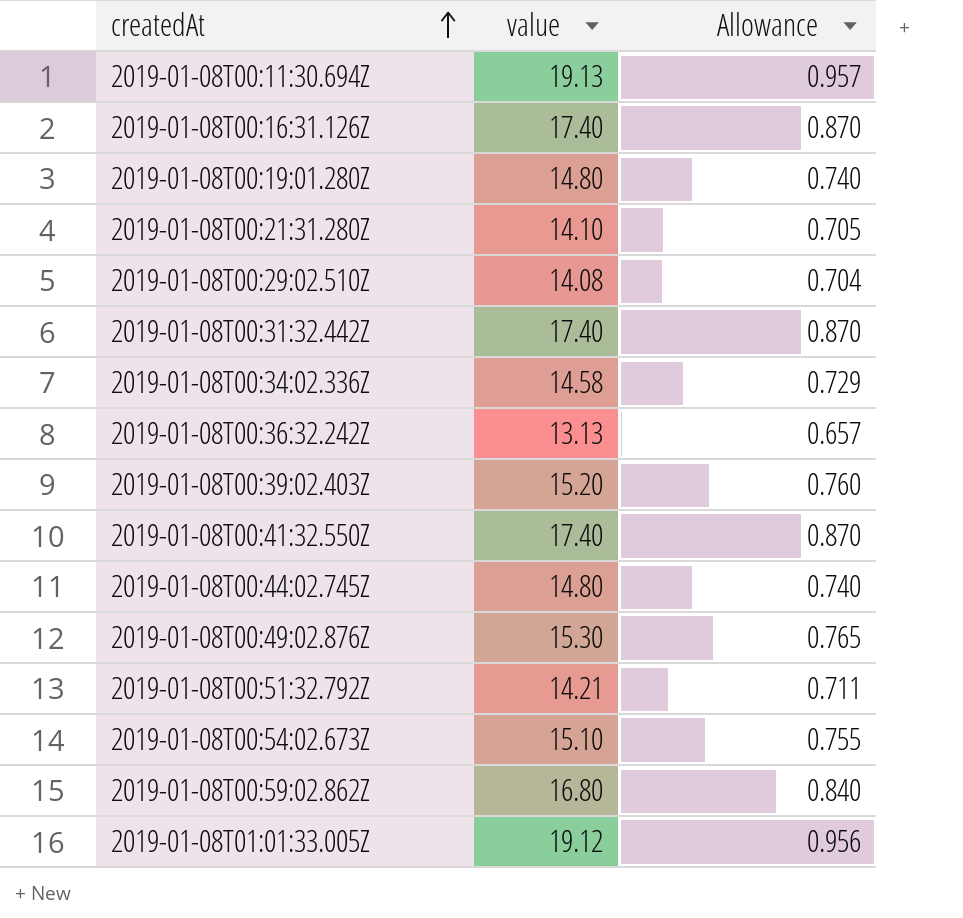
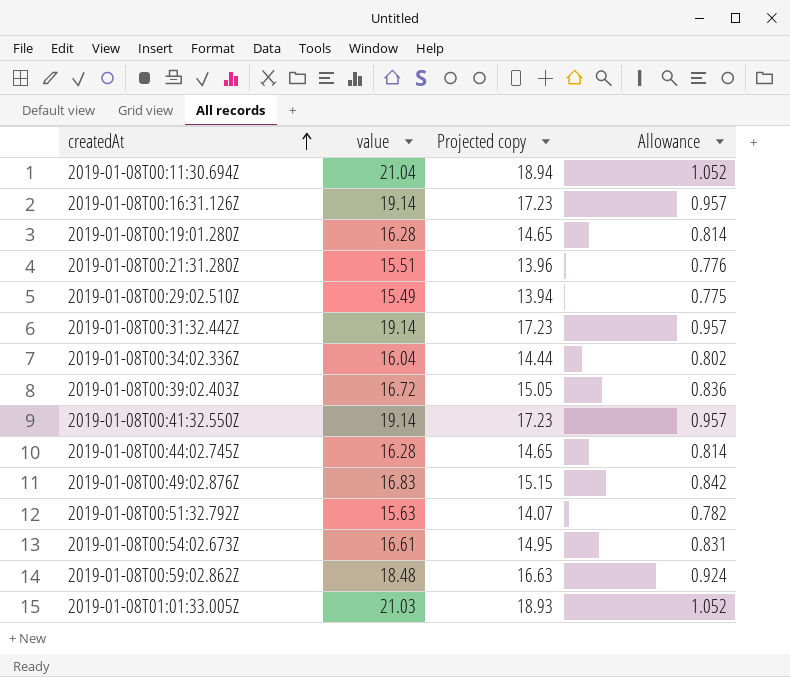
column Projected copy | formula: none -> [value] * 0.9
row 2019-01-08T00:36:32.242Z: 13.13 | 0.657 -> none
2019-01-08T00:11:30.694Z | value: 19.13 -> 21.04
2019-01-08T00:11:30.694Z | Allowance: 0.957 -> 1.052
2019-01-08T00:16:31.126Z | value: 17.40 -> 19.14
2019-01-08T00:16:31.126Z | Allowance: 0.870 -> 0.957
2019-01-08T00:19:01.280Z | value: 14.80 -> 16.28
2019-01-08T00:19:01.280Z | Allowance: 0.740 -> 0.814
2019-01-08T00:21:31.280Z | value: 14.10 -> 15.51
2019-01-08T00:21:31.280Z | Allowance: 0.705 -> 0.776
2019-01-08T00:29:02.510Z | value: 14.08 -> 15.49
2019-01-08T00:29:02.510Z | Allowance: 0.704 -> 0.775
2019-01-08T00:31:32.442Z | value: 17.40 -> 19.14
2019-01-08T00:31:32.442Z | Allowance: 0.870 -> 0.957
2019-01-08T00:34:02.336Z | value: 14.58 -> 16.04
2019-01-08T00:34:02.336Z | Allowance: 0.729 -> 0.802
2019-01-08T00:39:02.403Z | value: 15.20 -> 16.72
2019-01-08T00:39:02.403Z | Allowance: 0.760 -> 0.836
2019-01-08T00:41:32.550Z | value: 17.40 -> 19.14
2019-01-08T00:41:32.550Z | Allowance: 0.870 -> 0.957
2019-01-08T00:44:02.745Z | value: 14.80 -> 16.28
2019-01-08T00:44:02.745Z | Allowance: 0.740 -> 0.814
2019-01-08T00:49:02.876Z | value: 15.30 -> 16.83
2019-01-08T00:49:02.876Z | Allowance: 0.765 -> 0.842
2019-01-08T00:51:32.792Z | value: 14.21 -> 15.63
2019-01-08T00:51:32.792Z | Allowance: 0.711 -> 0.782
2019-01-08T00:54:02.673Z | value: 15.10 -> 16.61
2019-01-08T00:54:02.673Z | Allowance: 0.755 -> 0.831
2019-01-08T00:59:02.862Z | value: 16.80 -> 18.48
2019-01-08T00:59:02.862Z | Allowance: 0.840 -> 0.924
2019-01-08T01:01:33.005Z | value: 19.12 -> 21.03
2019-01-08T01:01:33.005Z | Allowance: 0.956 -> 1.052

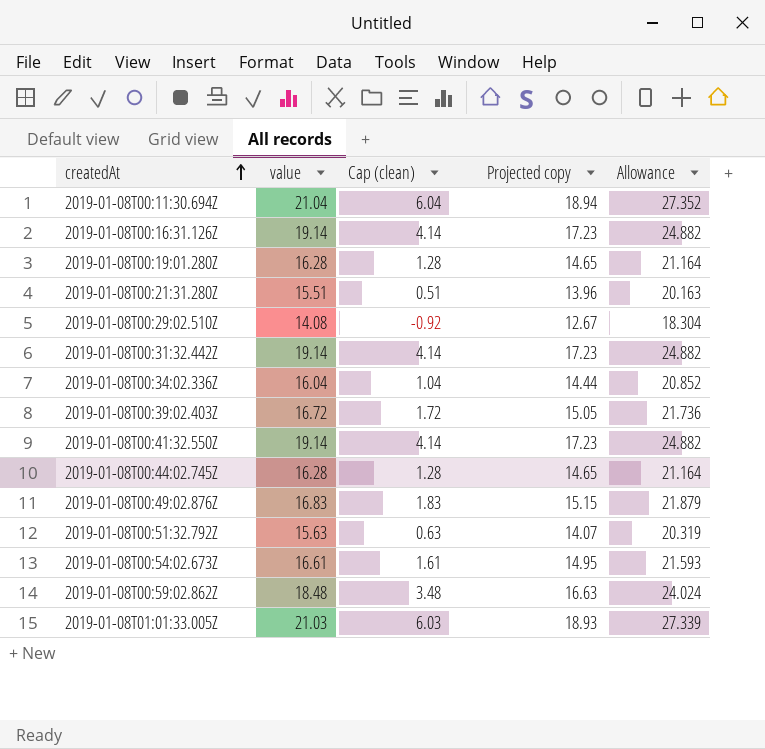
column Cap (clean) | formula: none -> [value] - 15
column Allowance | formula: [value] * 0.05 -> [value] * 1.3
2019-01-08T00:29:02.510Z | value: 15.49 -> 14.08
2019-01-08T00:29:02.510Z | Projected copy: 13.94 -> 12.67

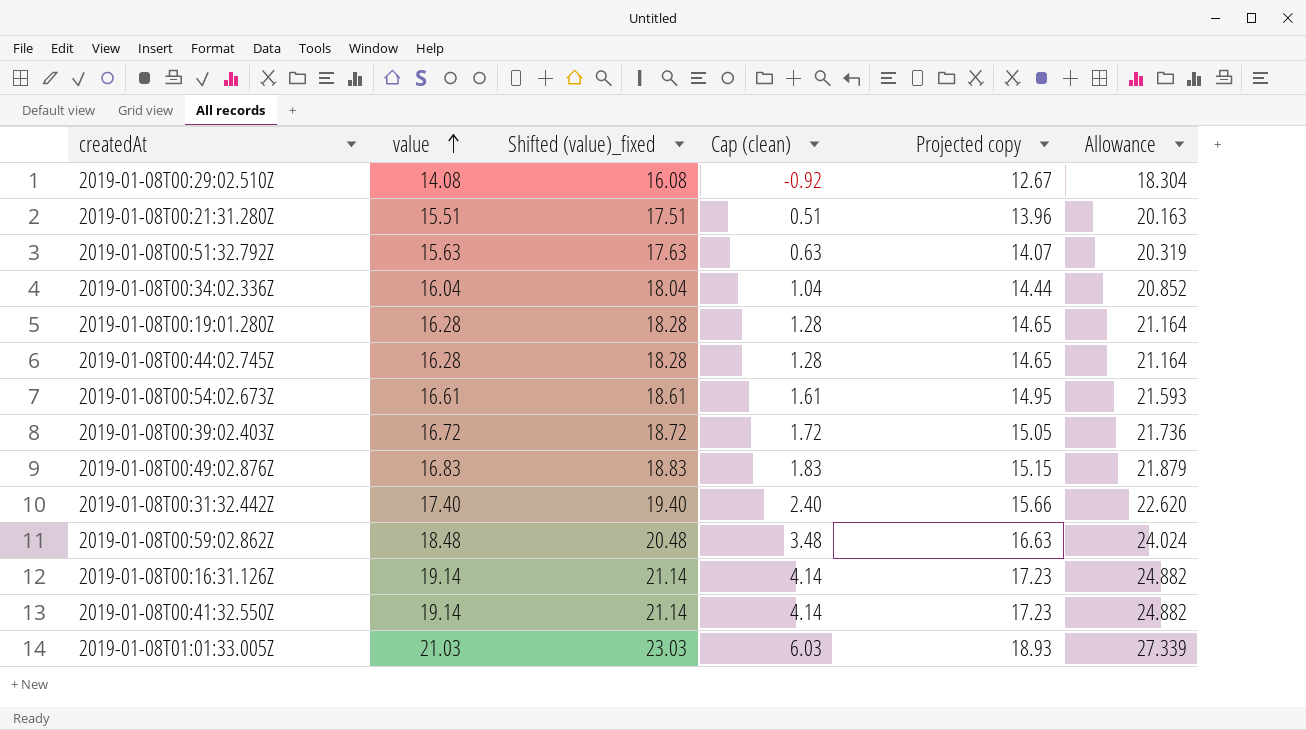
row order: createdAt ascending -> value ascending
column Shifted (value)_fixed | formula: none -> [value] + 2
row 2019-01-08T00:11:30.694Z: 21.04 | 6.04 | 18.94 | 27.352 -> none
2019-01-08T00:31:32.442Z | value: 19.14 -> 17.40
2019-01-08T00:31:32.442Z | Cap (clean): 4.14 -> 2.40
2019-01-08T00:31:32.442Z | Projected copy: 17.23 -> 15.66
2019-01-08T00:31:32.442Z | Allowance: 24.882 -> 22.620

